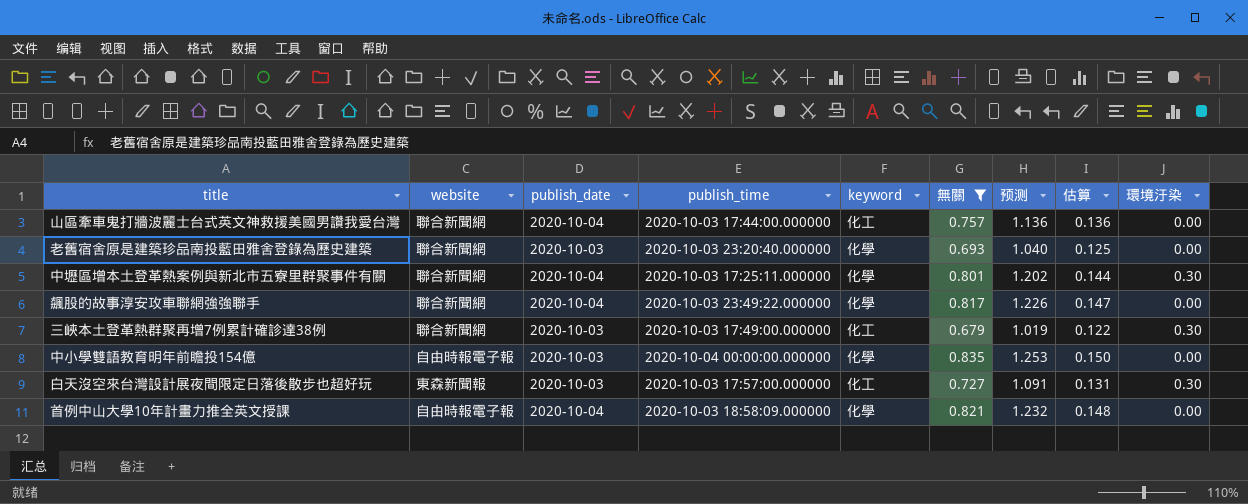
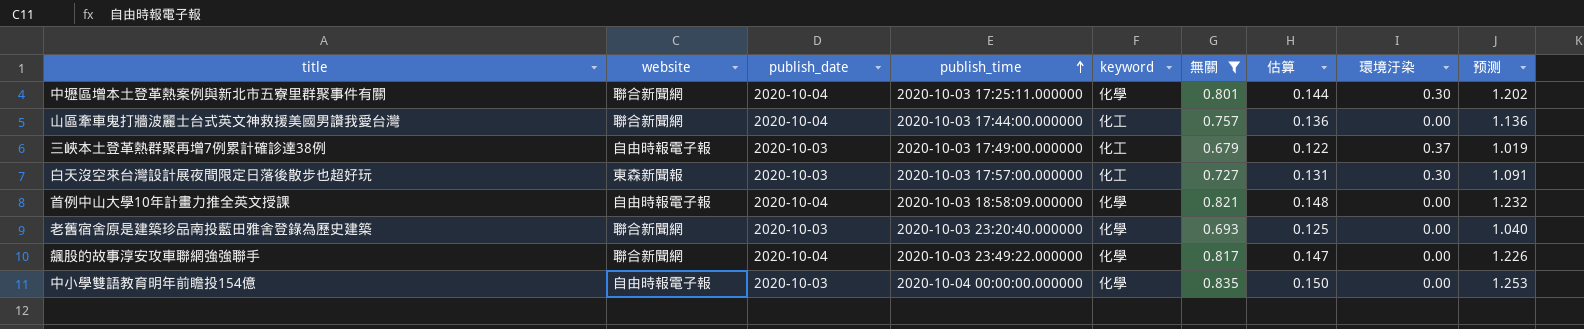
row order: none -> publish_time ascending
column 预测 | position: 7 -> 9
三峽本土登革熱群聚再增7例累計確診達38例 | website: 聯合新聞網 -> 自由時報電子報
三峽本土登革熱群聚再增7例累計確診達38例 | 環境汙染: 0.30 -> 0.37

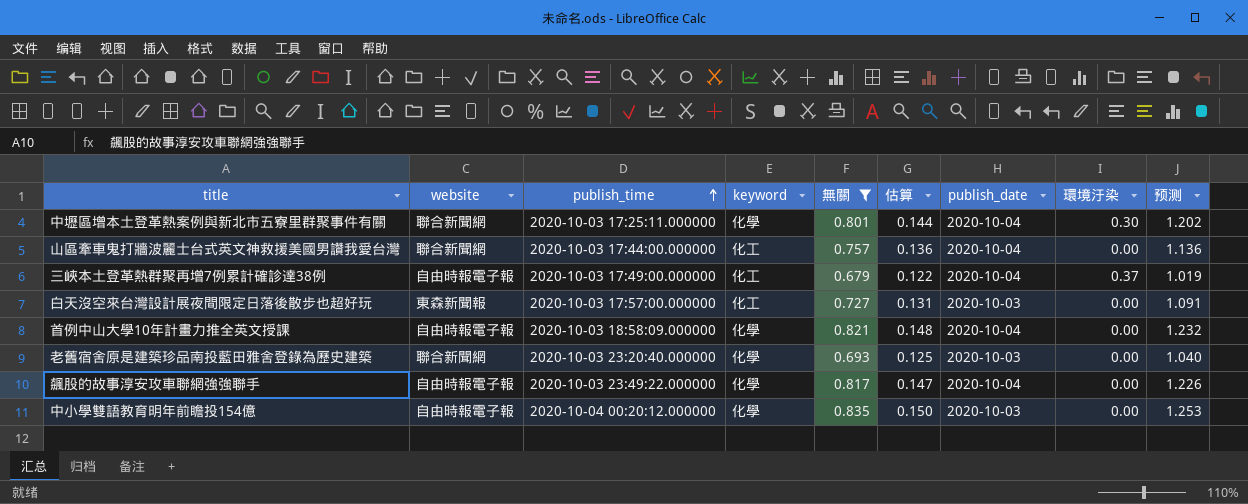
column publish_date | position: 3 -> 7
三峽本土登革熱群聚再增7例累計確診達38例 | publish_date: 2020-10-03 -> 2020-10-04
白天沒空來台灣設計展夜間限定日落後散步也超好玩 | 環境汙染: 0.30 -> 0.00
飆股的故事淳安攻車聯網強強聯手 | website: 聯合新聞網 -> 自由時報電子報
中小學雙語教育明年前瞻投154億 | publish_time: 2020-10-04 00:00:00.000000 -> 2020-10-04 00:20:12.000000

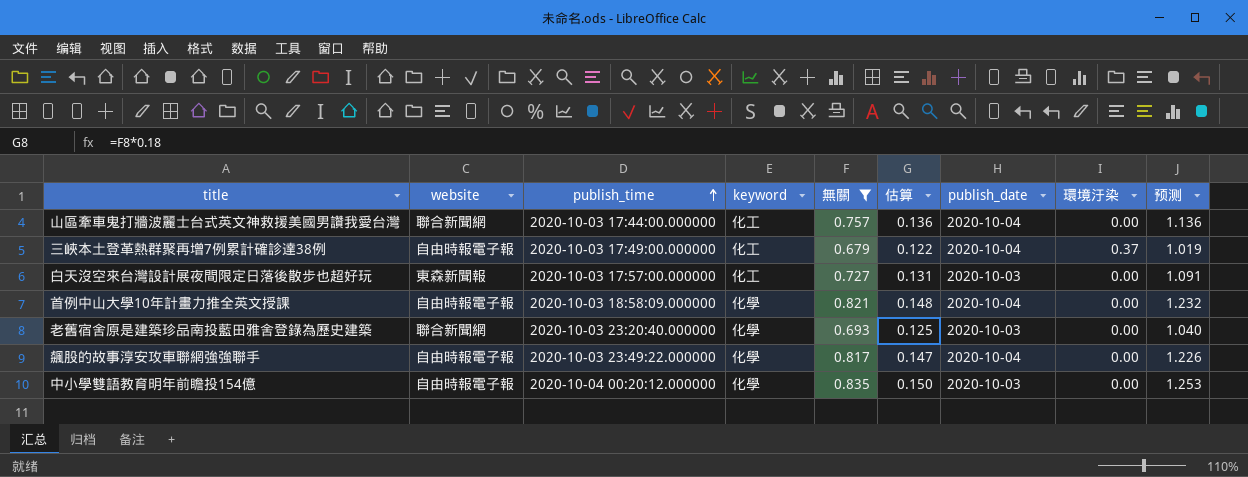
row 中壢區增本土登革熱案例與新北市五寮里群聚事件有關: 聯合新聞網 | 2020-10-03 17:25:11.000000 | 化學 | 0.801 | 0.144 | 2020-10-04 | 0.30 | 1.202 -> none

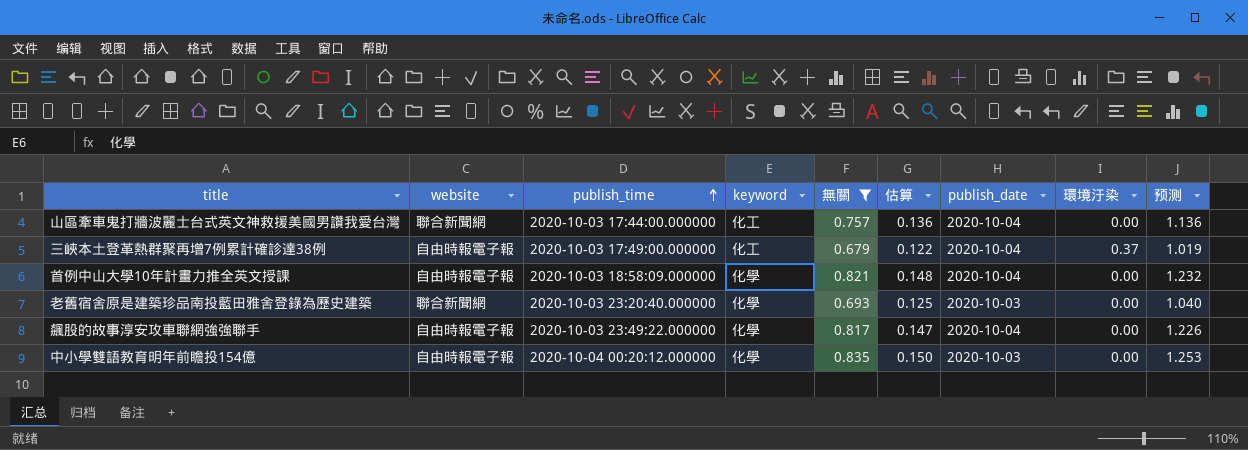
row 白天沒空來台灣設計展夜間限定日落後散步也超好玩: 東森新聞報 | 2020-10-03 17:57:00.000000 | 化工 | 0.727 | 0.131 | 2020-10-03 | 0.00 | 1.091 -> none

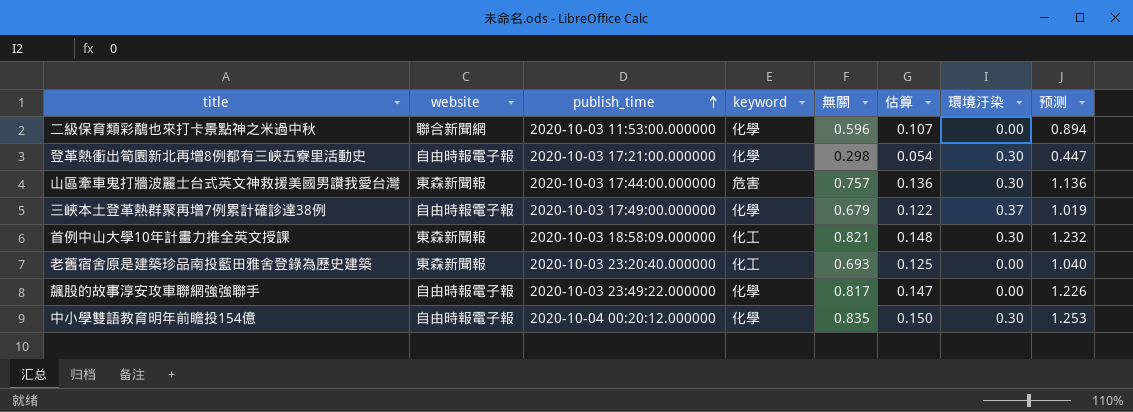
filter: 無關 >= 0.679 -> none
column publish_date | position: 7 -> none
山區牽車鬼打牆波麗士台式英文神救援美國男讚我愛台灣 | website: 聯合新聞網 -> 東森新聞報
山區牽車鬼打牆波麗士台式英文神救援美國男讚我愛台灣 | keyword: 化工 -> 危害
山區牽車鬼打牆波麗士台式英文神救援美國男讚我愛台灣 | 環境汙染: 0.00 -> 0.30
三峽本土登革熱群聚再增7例累計確診達38例 | keyword: 化工 -> 化學
首例中山大學10年計畫力推全英文授課 | website: 自由時報電子報 -> 東森新聞報
首例中山大學10年計畫力推全英文授課 | keyword: 化學 -> 化工
首例中山大學10年計畫力推全英文授課 | 環境汙染: 0.00 -> 0.30
老舊宿舍原是建築珍品南投藍田雅舍登錄為歷史建築 | website: 聯合新聞網 -> 東森新聞報
老舊宿舍原是建築珍品南投藍田雅舍登錄為歷史建築 | keyword: 化學 -> 化工
中小學雙語教育明年前瞻投154億 | 環境汙染: 0.00 -> 0.30

